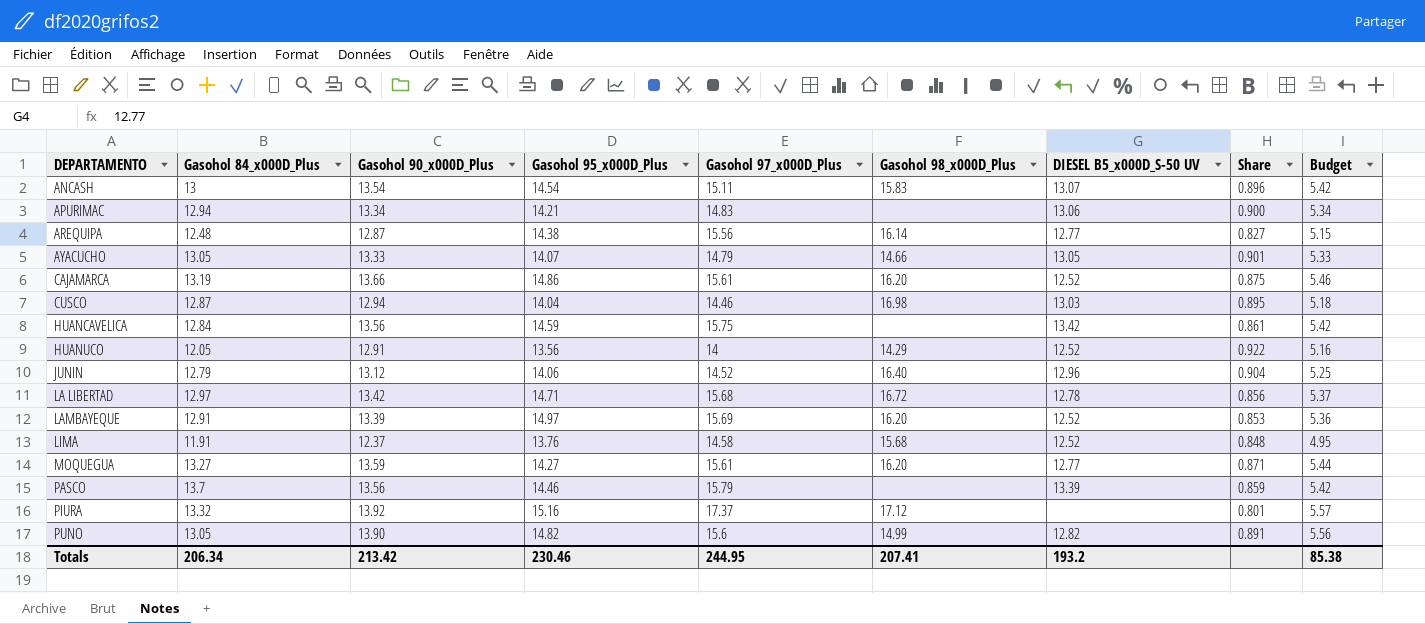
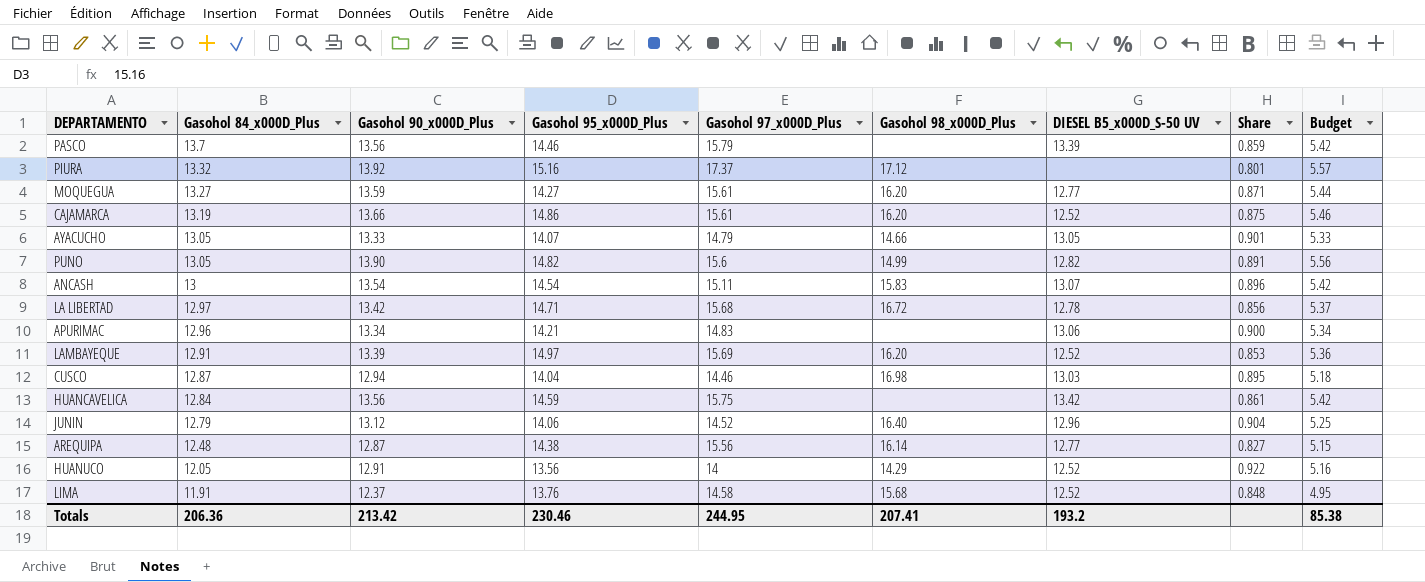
row order: DEPARTAMENTO ascending -> Gasohol 84_x000D_Plus descending
APURIMAC | Gasohol 84_x000D_Plus: 12.94 -> 12.96
Totals | Gasohol 84_x000D_Plus: 206.34 -> 206.36

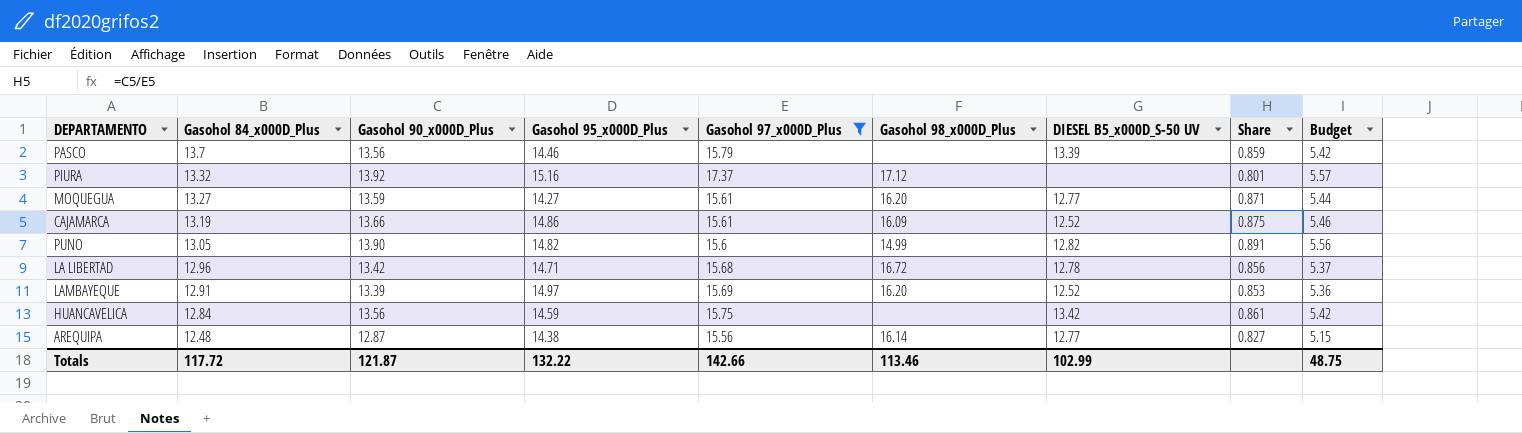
filter: none -> Gasohol 97_x000D_Plus >= 15.56
CAJAMARCA | Gasohol 98_x000D_Plus: 16.20 -> 16.09
LA LIBERTAD | Gasohol 84_x000D_Plus: 12.97 -> 12.96
Totals | Gasohol 84_x000D_Plus: 206.36 -> 117.72
Totals | Gasohol 90_x000D_Plus: 213.42 -> 121.87
Totals | Gasohol 95_x000D_Plus: 230.46 -> 132.22
Totals | Gasohol 97_x000D_Plus: 244.95 -> 142.66
Totals | Gasohol 98_x000D_Plus: 207.41 -> 113.46
Totals | DIESEL B5_x000D_S-50 UV: 193.2 -> 102.99
Totals | Budget: 85.38 -> 48.75

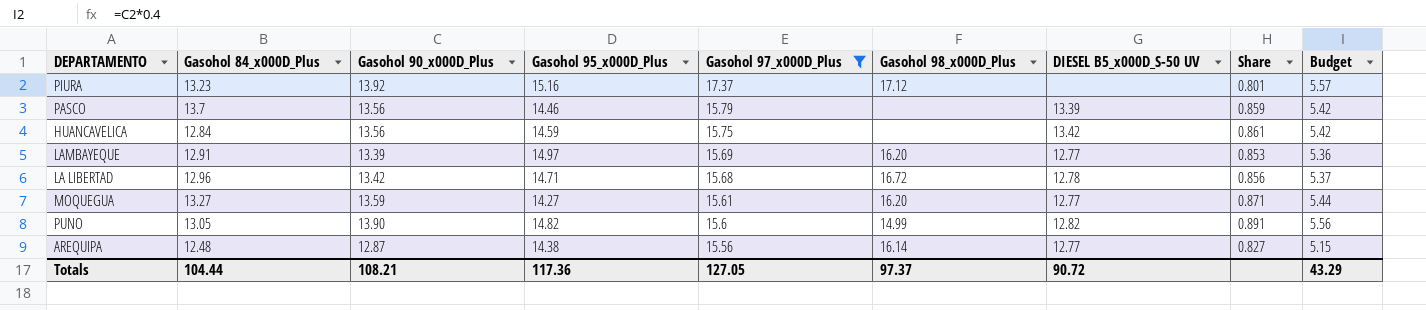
row order: Gasohol 84_x000D_Plus descending -> Gasohol 97_x000D_Plus descending
row CAJAMARCA: 13.19 | 13.66 | 14.86 | 15.61 | 16.09 | 12.52 | 0.875 | 5.46 -> none
PIURA | Gasohol 84_x000D_Plus: 13.32 -> 13.23
LAMBAYEQUE | DIESEL B5_x000D_S-50 UV: 12.52 -> 12.77
Totals | Gasohol 84_x000D_Plus: 117.72 -> 104.44
Totals | Gasohol 90_x000D_Plus: 121.87 -> 108.21
Totals | Gasohol 95_x000D_Plus: 132.22 -> 117.36
Totals | Gasohol 97_x000D_Plus: 142.66 -> 127.05
Totals | Gasohol 98_x000D_Plus: 113.46 -> 97.37
Totals | DIESEL B5_x000D_S-50 UV: 102.99 -> 90.72
Totals | Budget: 48.75 -> 43.29

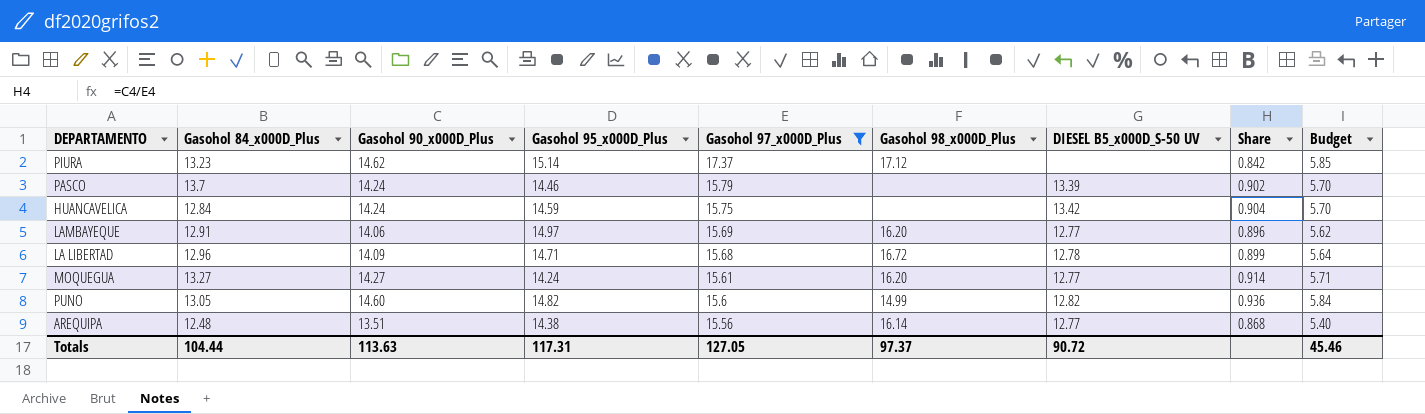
PIURA | Gasohol 90_x000D_Plus: 13.92 -> 14.62
PIURA | Gasohol 95_x000D_Plus: 15.16 -> 15.14
PIURA | Share: 0.801 -> 0.842
PIURA | Budget: 5.57 -> 5.85
PASCO | Gasohol 90_x000D_Plus: 13.56 -> 14.24
PASCO | Share: 0.859 -> 0.902
PASCO | Budget: 5.42 -> 5.70
HUANCAVELICA | Gasohol 90_x000D_Plus: 13.56 -> 14.24
HUANCAVELICA | Share: 0.861 -> 0.904
HUANCAVELICA | Budget: 5.42 -> 5.70
LAMBAYEQUE | Gasohol 90_x000D_Plus: 13.39 -> 14.06
LAMBAYEQUE | Share: 0.853 -> 0.896
LAMBAYEQUE | Budget: 5.36 -> 5.62
LA LIBERTAD | Gasohol 90_x000D_Plus: 13.42 -> 14.09
LA LIBERTAD | Share: 0.856 -> 0.899
LA LIBERTAD | Budget: 5.37 -> 5.64
MOQUEGUA | Gasohol 90_x000D_Plus: 13.59 -> 14.27
MOQUEGUA | Gasohol 95_x000D_Plus: 14.27 -> 14.24
MOQUEGUA | Share: 0.871 -> 0.914
MOQUEGUA | Budget: 5.44 -> 5.71
PUNO | Gasohol 90_x000D_Plus: 13.90 -> 14.60
PUNO | Share: 0.891 -> 0.936
PUNO | Budget: 5.56 -> 5.84
AREQUIPA | Gasohol 90_x000D_Plus: 12.87 -> 13.51
AREQUIPA | Share: 0.827 -> 0.868
AREQUIPA | Budget: 5.15 -> 5.40
Totals | Gasohol 90_x000D_Plus: 108.21 -> 113.63
Totals | Gasohol 95_x000D_Plus: 117.36 -> 117.31
Totals | Budget: 43.29 -> 45.46

